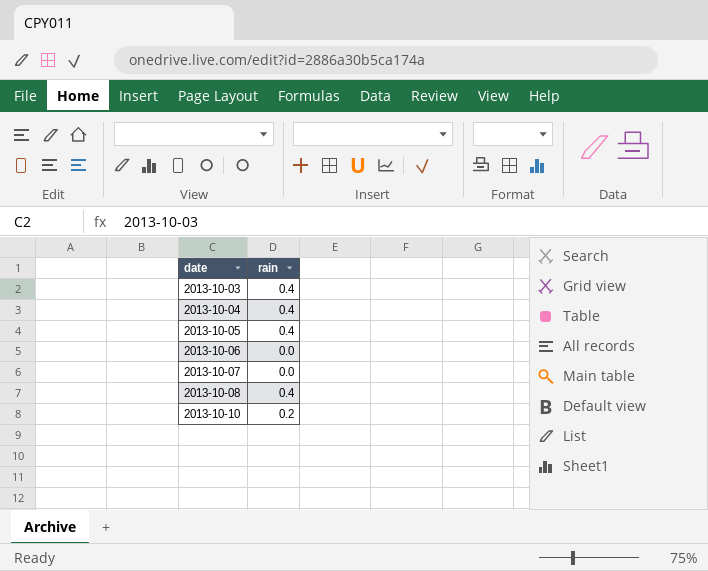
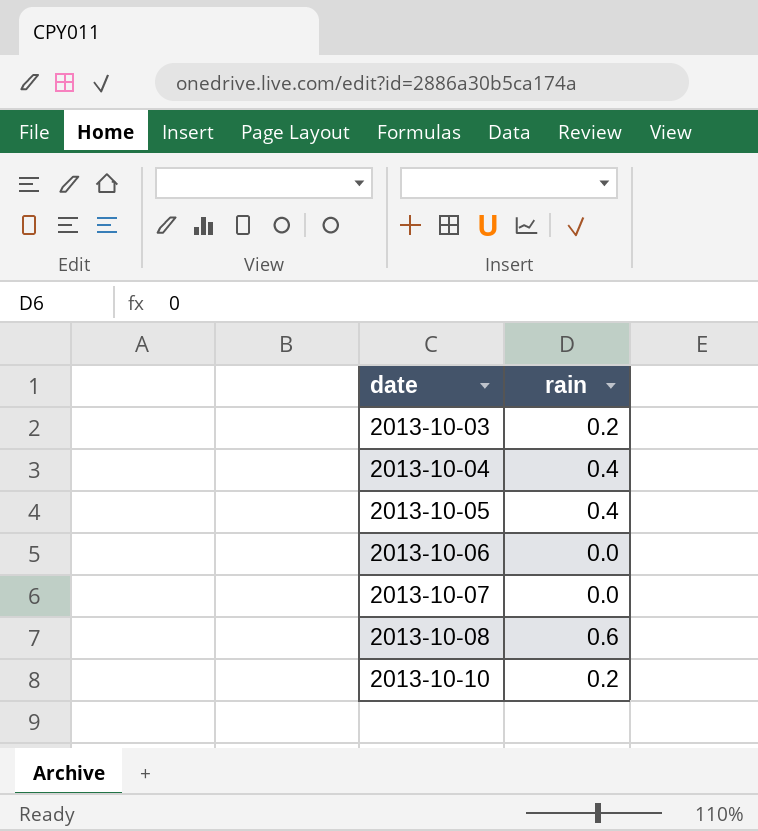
2013-10-03 | rain: 0.4 -> 0.2
2013-10-08 | rain: 0.4 -> 0.6

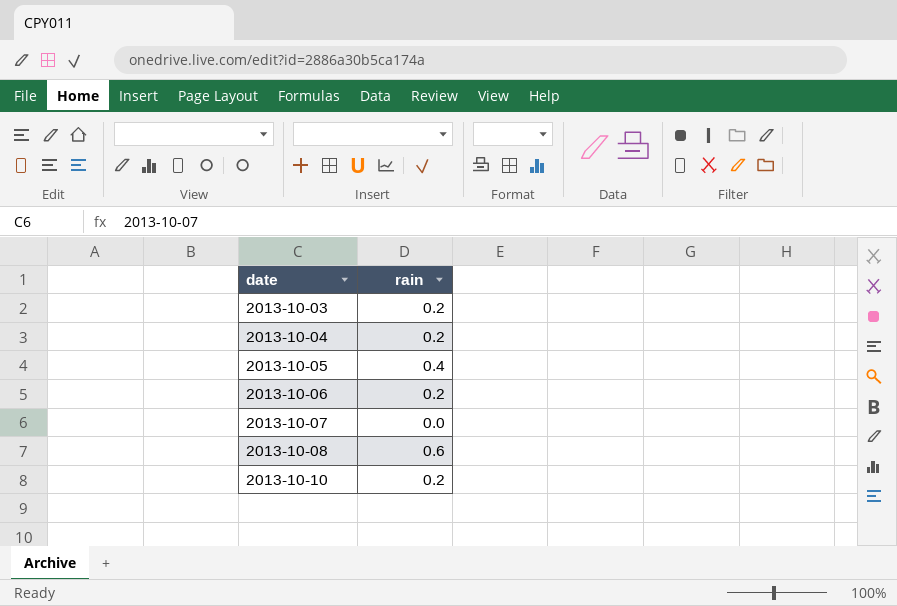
2013-10-04 | rain: 0.4 -> 0.2
2013-10-06 | rain: 0.0 -> 0.2

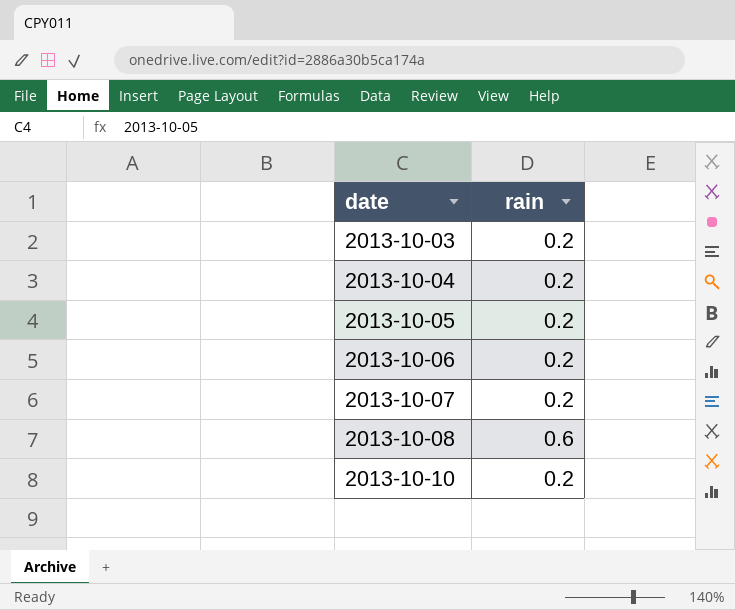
2013-10-05 | rain: 0.4 -> 0.2
2013-10-07 | rain: 0.0 -> 0.2

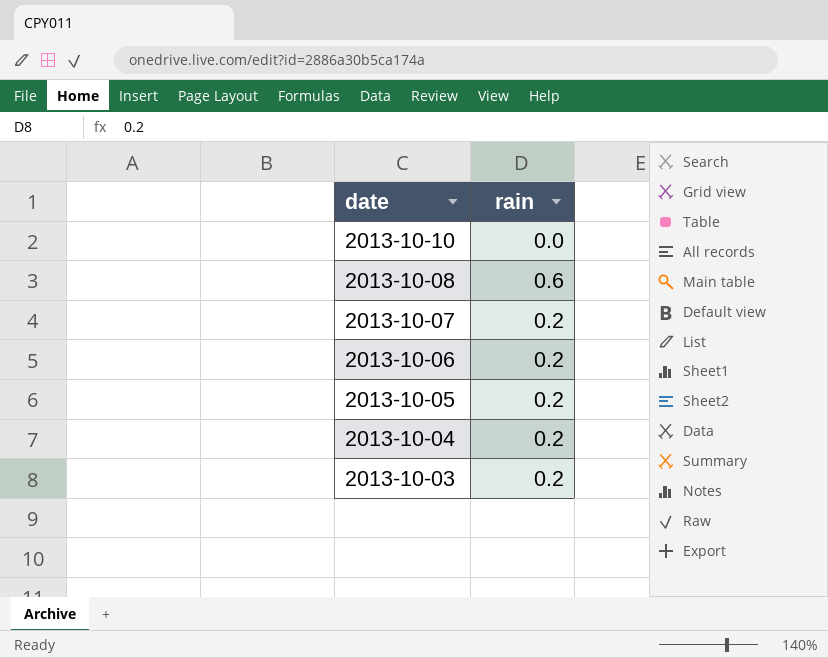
row order: date ascending -> date descending
2013-10-10 | rain: 0.2 -> 0.0

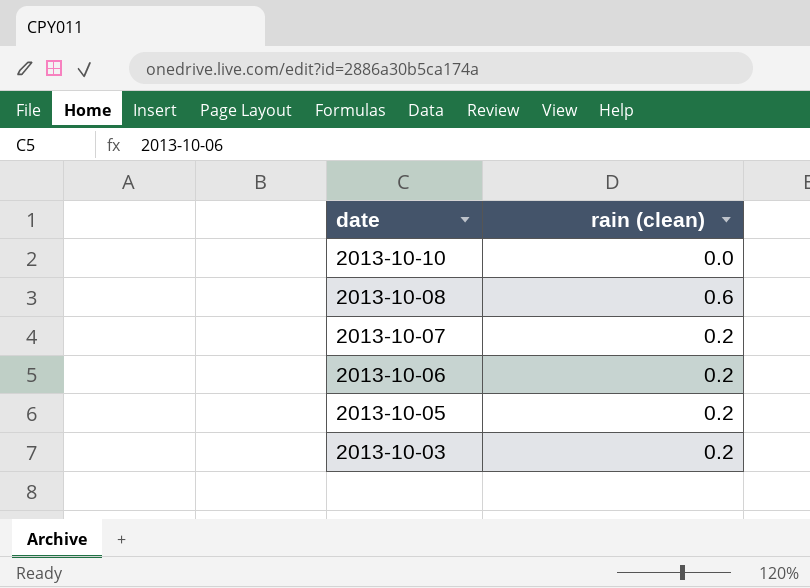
column name: rain -> rain (clean)
row 2013-10-04: 0.2 -> none

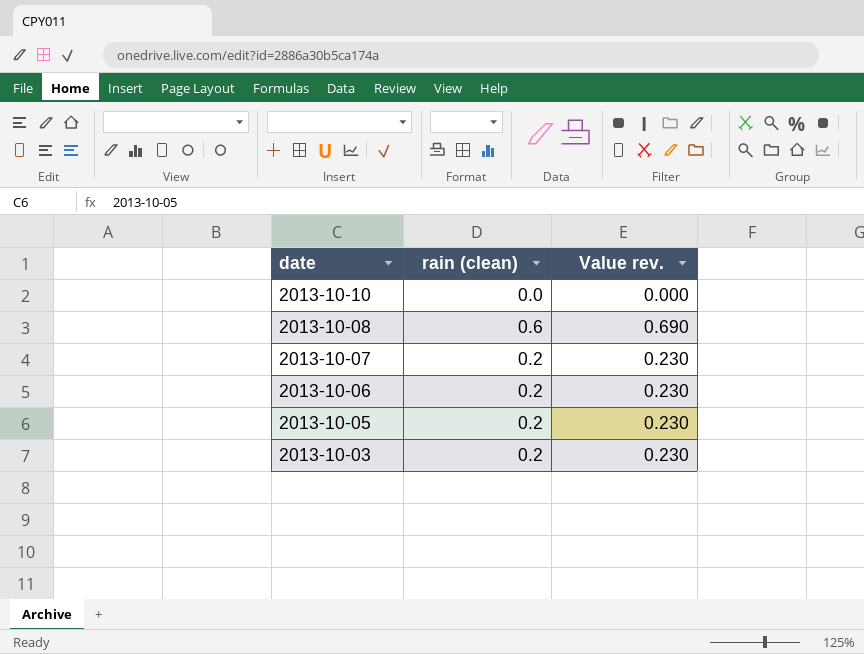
column Value rev. | formula: none -> [rain (clean)] * 1.15

